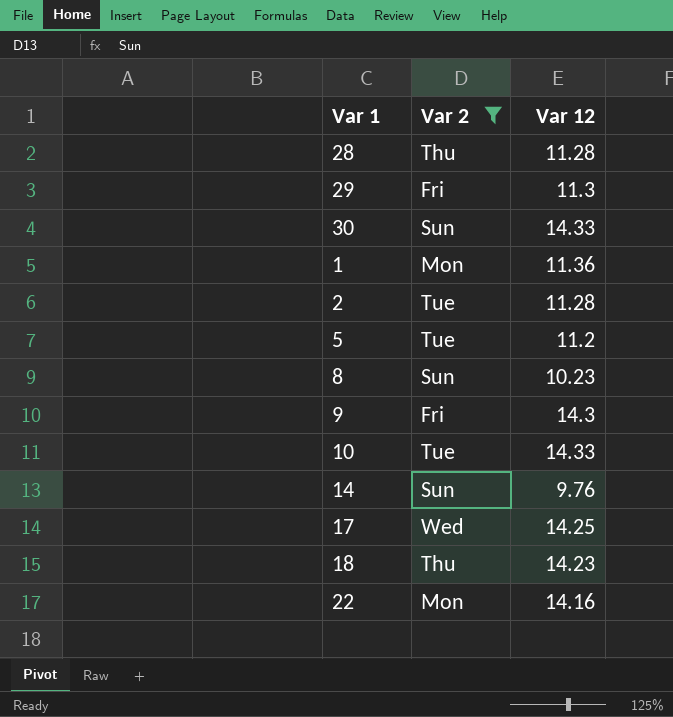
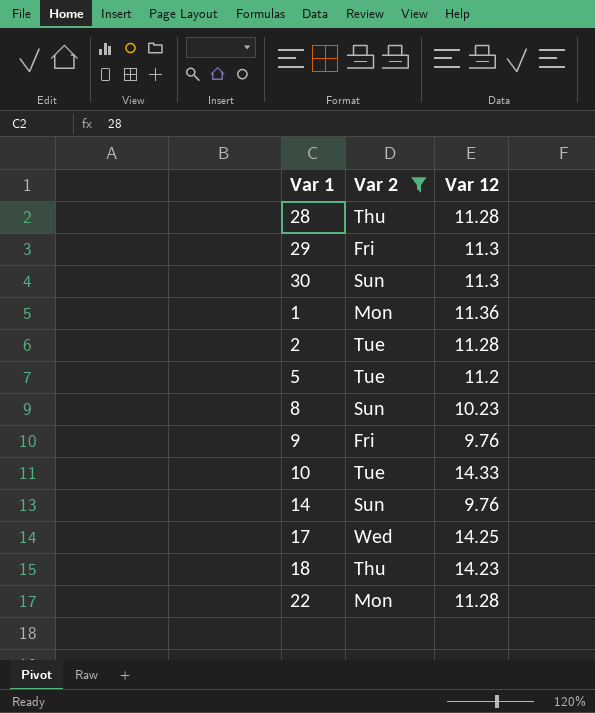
30 | Var 12: 14.33 -> 11.3
9 | Var 12: 14.3 -> 9.76
22 | Var 12: 14.16 -> 11.28

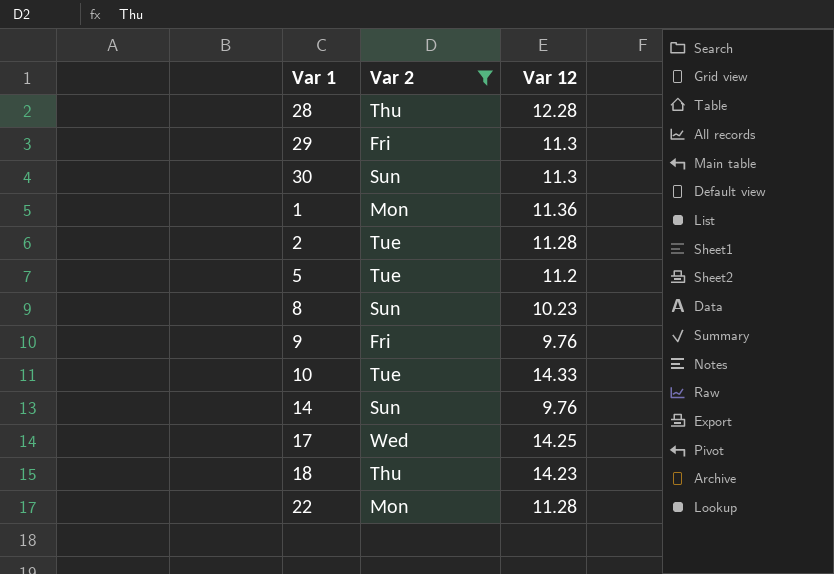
28 | Var 12: 11.28 -> 12.28

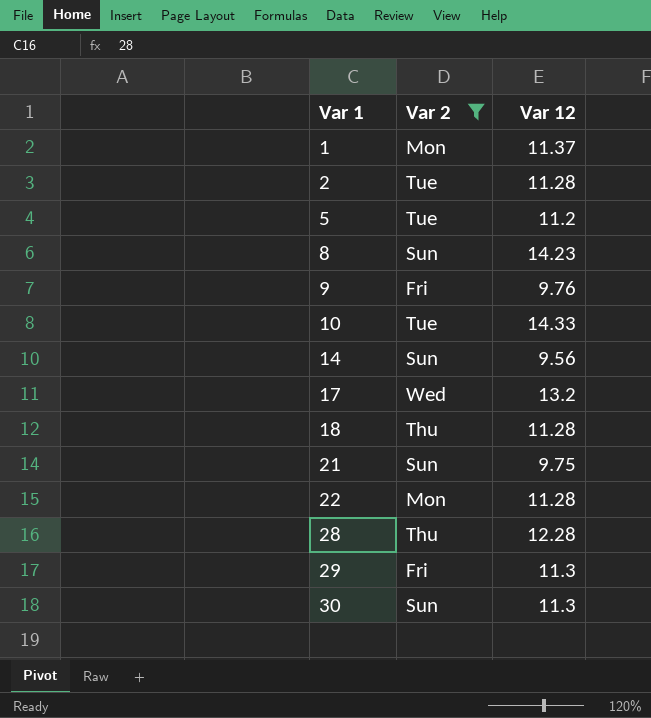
row order: none -> Var 1 ascending
1 | Var 12: 11.36 -> 11.37
8 | Var 12: 10.23 -> 14.23
14 | Var 12: 9.76 -> 9.56
17 | Var 12: 14.25 -> 13.2
18 | Var 12: 14.23 -> 11.28
row 21: none -> Sun | 9.75

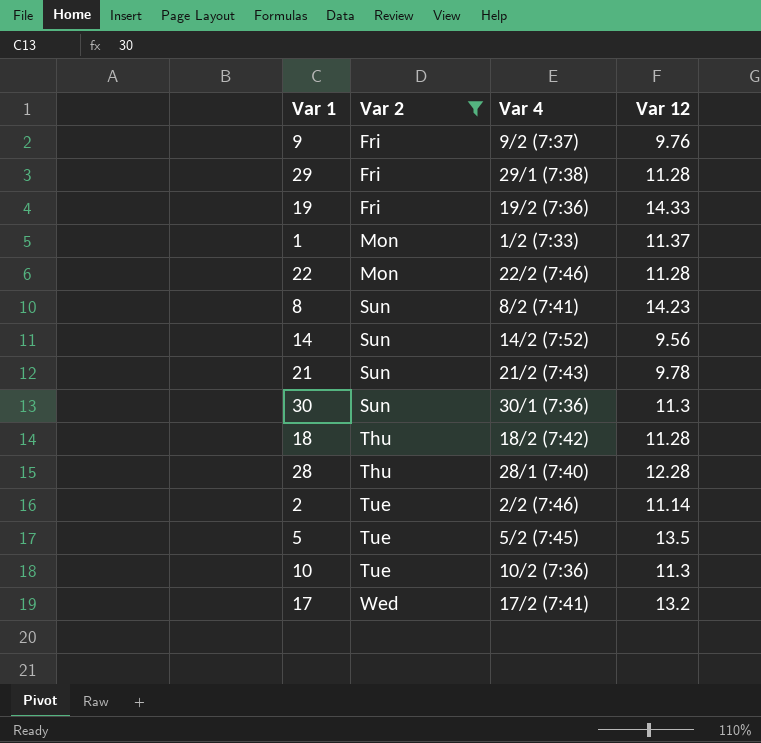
row order: Var 1 ascending -> Var 2 ascending
column Var 4 | position: none -> 3
29 | Var 12: 11.3 -> 11.28
row 19: none -> Fri | 19/2 (7:36) | 14.33
21 | Var 12: 9.75 -> 9.78
2 | Var 12: 11.28 -> 11.14
5 | Var 12: 11.2 -> 13.5
10 | Var 12: 14.33 -> 11.3

